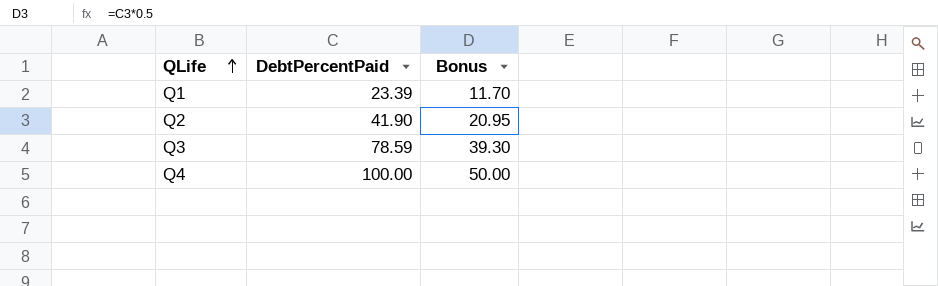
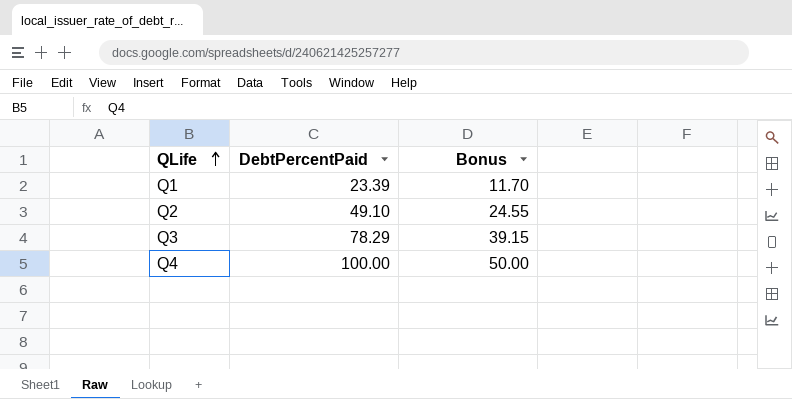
Q2 | DebtPercentPaid: 41.90 -> 49.10
Q2 | Bonus: 20.95 -> 24.55
Q3 | DebtPercentPaid: 78.59 -> 78.29
Q3 | Bonus: 39.30 -> 39.15

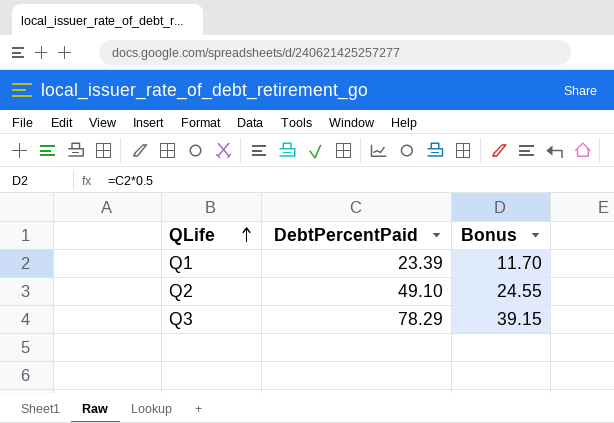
row Q4: 100.00 | 50.00 -> none

